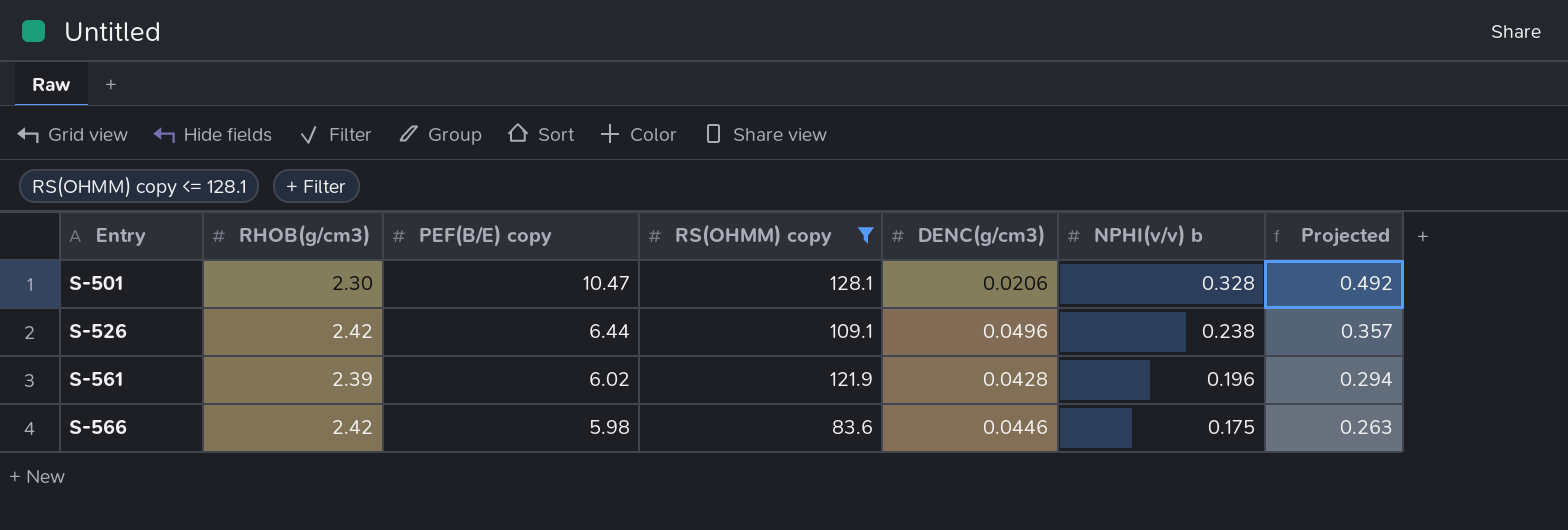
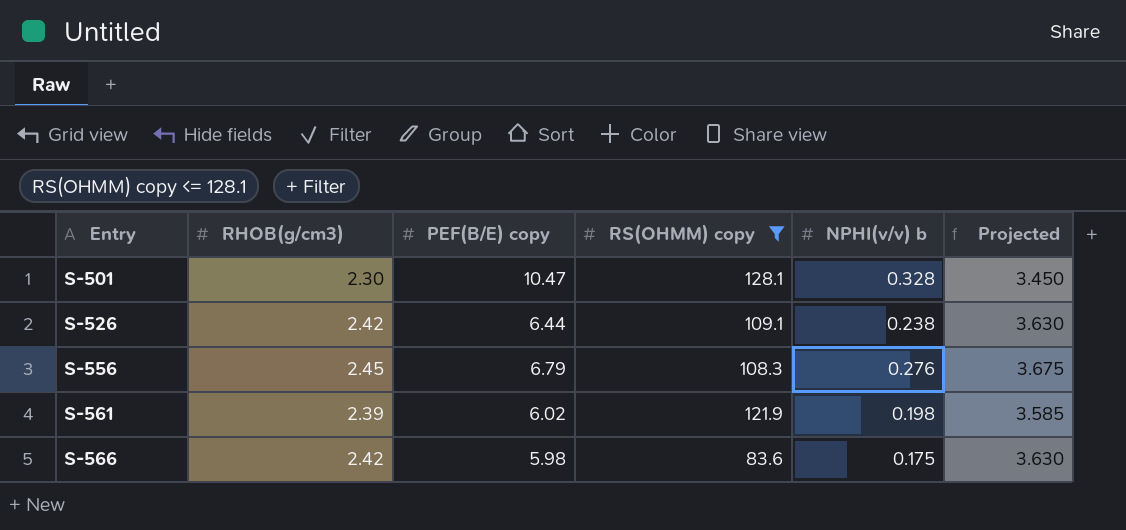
column DENC(g/cm3) | position: 5 -> none
column Projected | formula: [NPHI(v/v) b] * 1.5 -> [RHOB(g/cm3)] * 1.5
row S-556: none -> 2.45 | 6.79 | 108.3 | 0.276 | 3.675
S-561 | NPHI(v/v) b: 0.196 -> 0.198

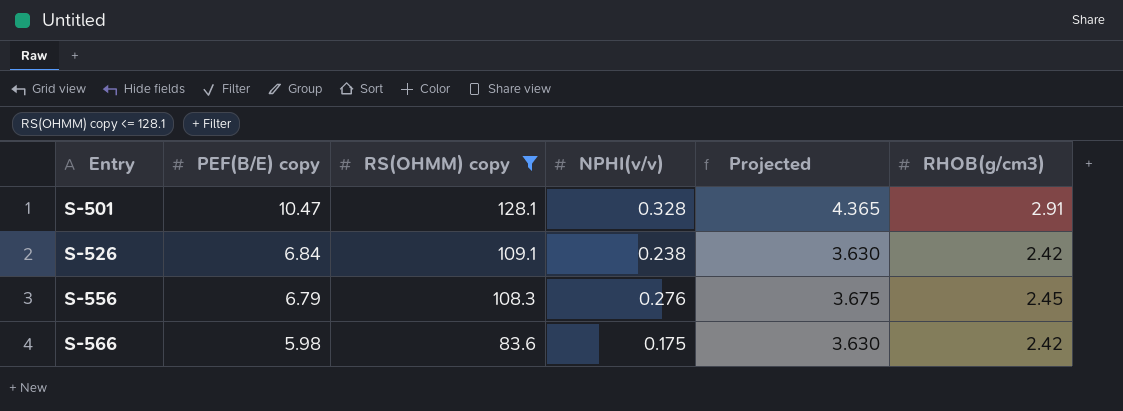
column name: NPHI(v/v) b -> NPHI(v/v)
column RHOB(g/cm3) | position: 2 -> 6
row S-561: 2.39 | 6.02 | 121.9 | 0.198 | 3.585 -> none
S-501 | Projected: 3.450 -> 4.365
S-501 | RHOB(g/cm3): 2.30 -> 2.91
S-526 | PEF(B/E) copy: 6.44 -> 6.84

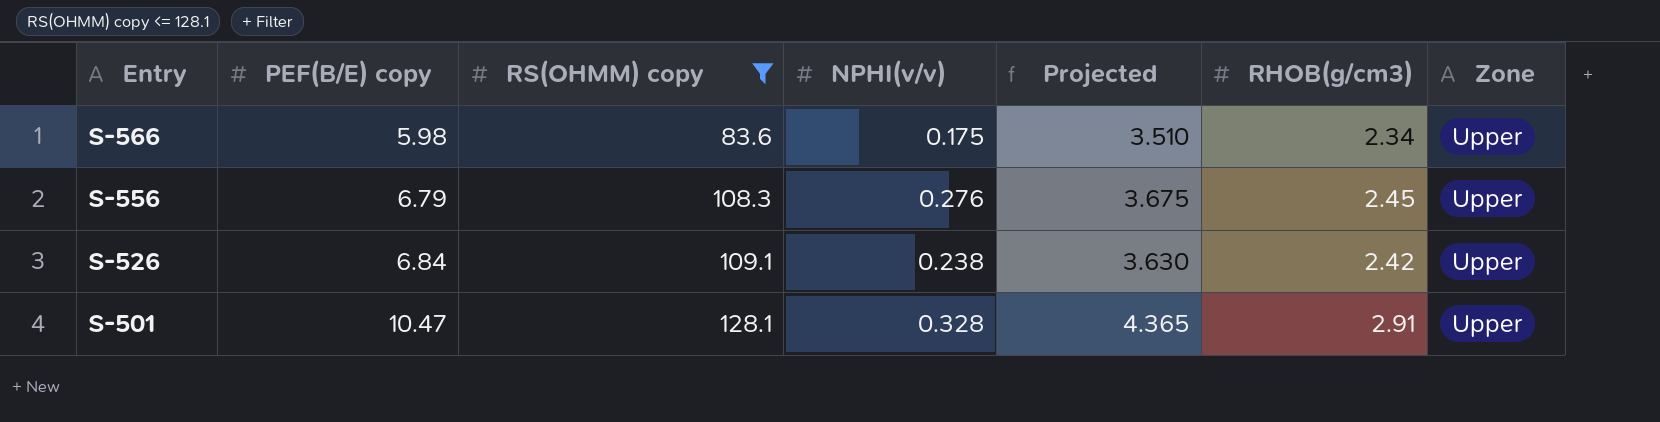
row order: Entry ascending -> Entry descending
column Zone | position: none -> 7
S-566 | Projected: 3.630 -> 3.510
S-566 | RHOB(g/cm3): 2.42 -> 2.34

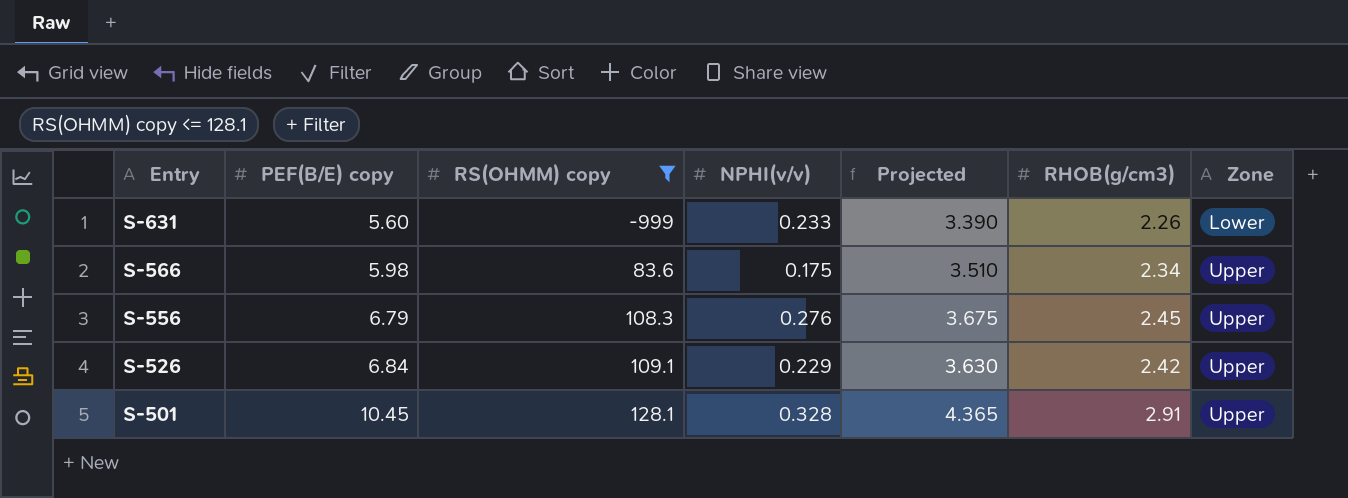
row S-631: none -> 5.60 | -999 | 0.233 | 3.390 | 2.26 | Lower
S-526 | NPHI(v/v): 0.238 -> 0.229
S-501 | PEF(B/E) copy: 10.47 -> 10.45

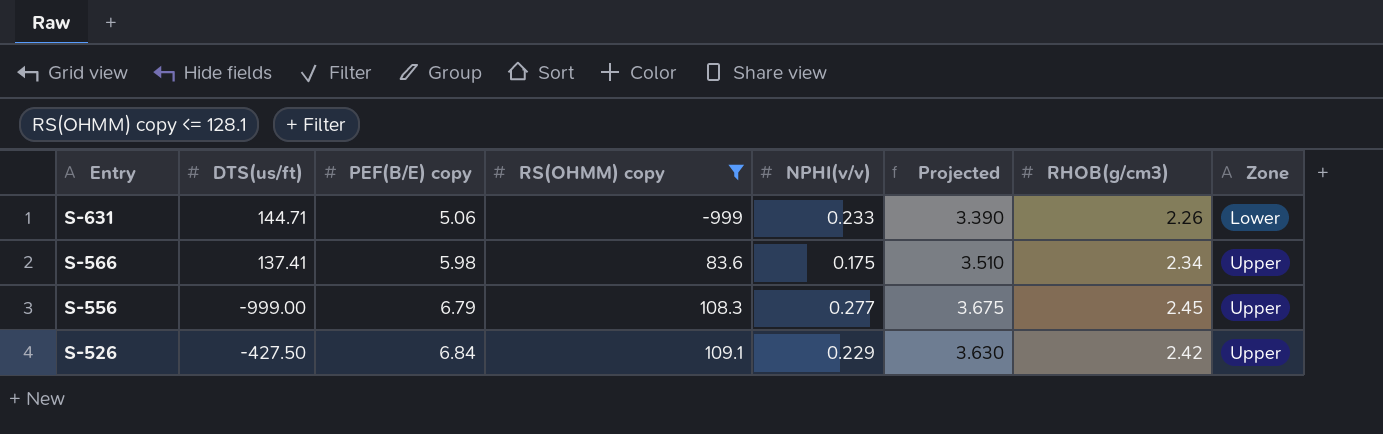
column DTS(us/ft) | position: none -> 2
row S-501: 10.45 | 128.1 | 0.328 | 4.365 | 2.91 | Upper -> none
S-631 | PEF(B/E) copy: 5.60 -> 5.06
S-556 | NPHI(v/v): 0.276 -> 0.277

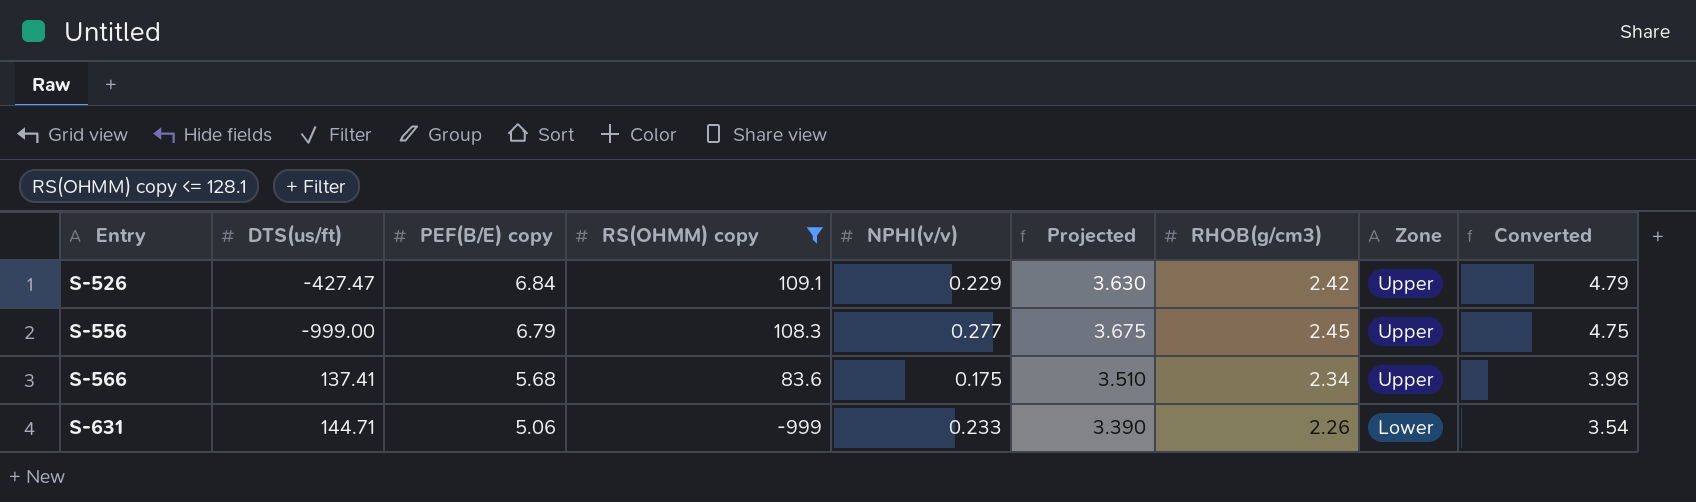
row order: Entry descending -> Entry ascending
column Converted | formula: none -> [PEF(B/E) copy] * 0.7
S-526 | DTS(us/ft): -427.50 -> -427.47
S-566 | PEF(B/E) copy: 5.98 -> 5.68

